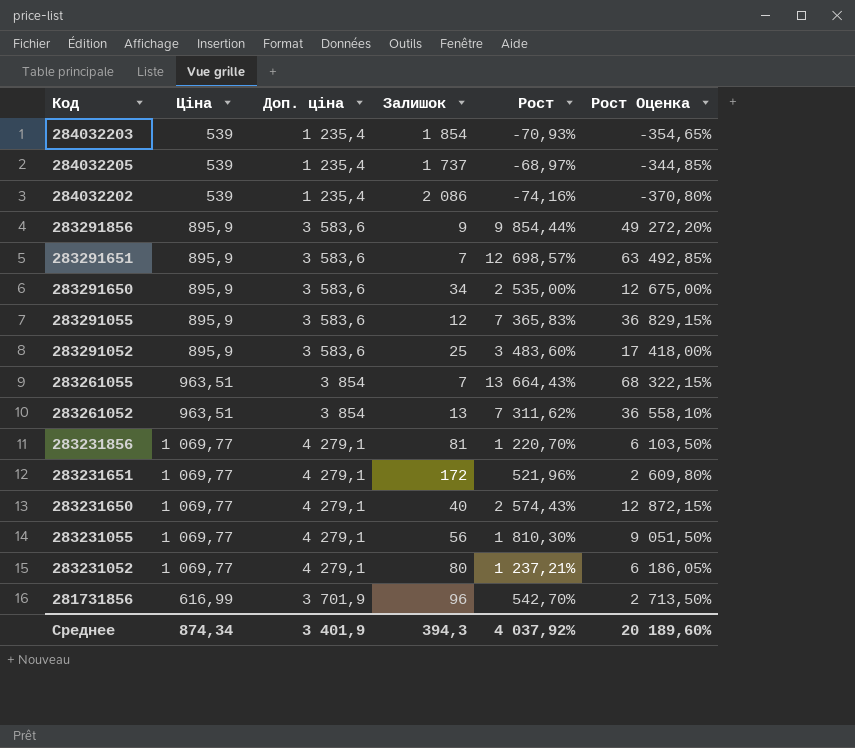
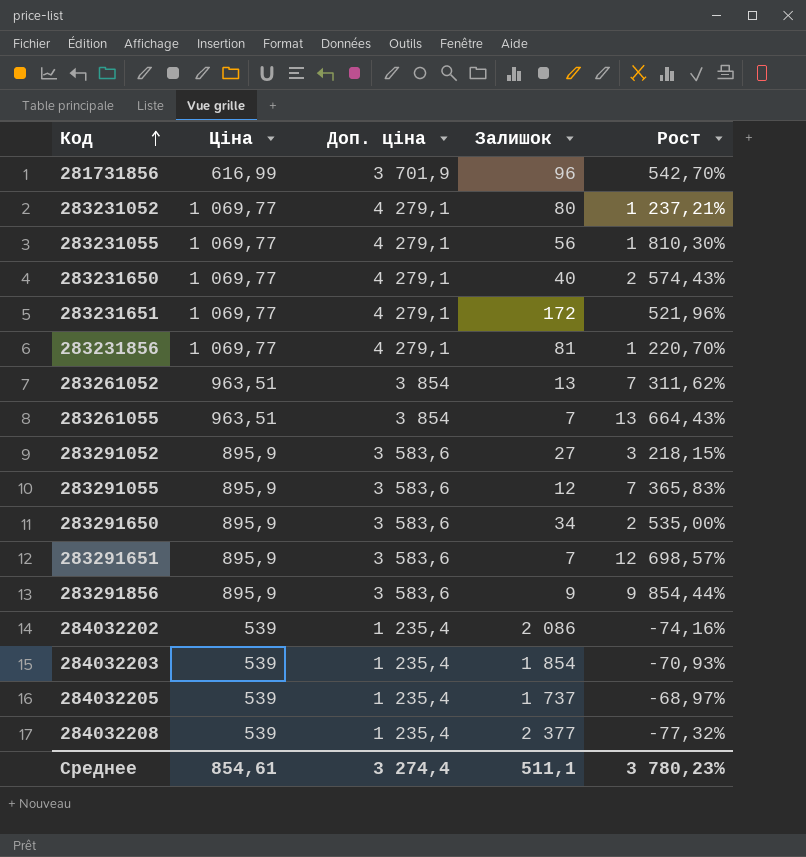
row order: none -> Код ascending
column Рост Оценка | formula: [Рост] * 5 -> none
283291052 | Залишок: 25 -> 27
283291052 | Рост: 3 483,60% -> 3 218,15%
row 284032208: none -> 539 | 1 235,4 | 2 377 | -77,32%
Среднее | Ціна: 874,34 -> 854,61
Среднее | Доп. ціна: 3 401,9 -> 3 274,4
Среднее | Залишок: 394,3 -> 511,1
Среднее | Рост: 4 037,92% -> 3 780,23%

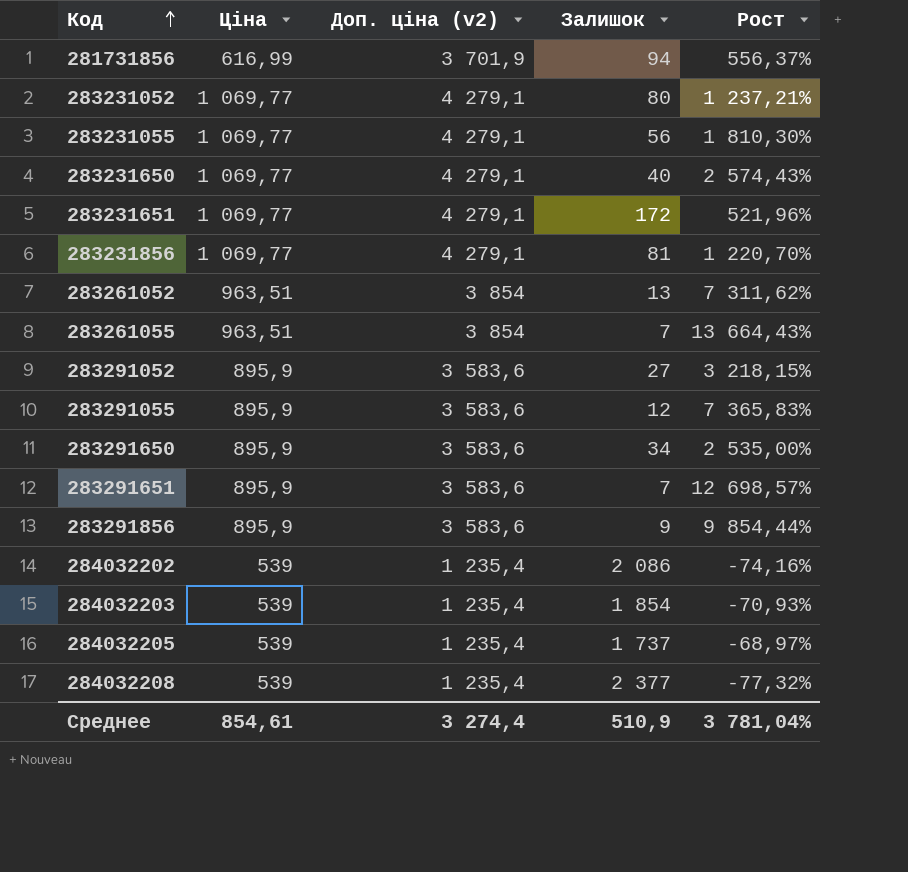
column name: Доп. ціна -> Доп. ціна (v2)
281731856 | Залишок: 96 -> 94
281731856 | Рост: 542,70% -> 556,37%
Среднее | Залишок: 511,1 -> 510,9
Среднее | Рост: 3 780,23% -> 3 781,04%

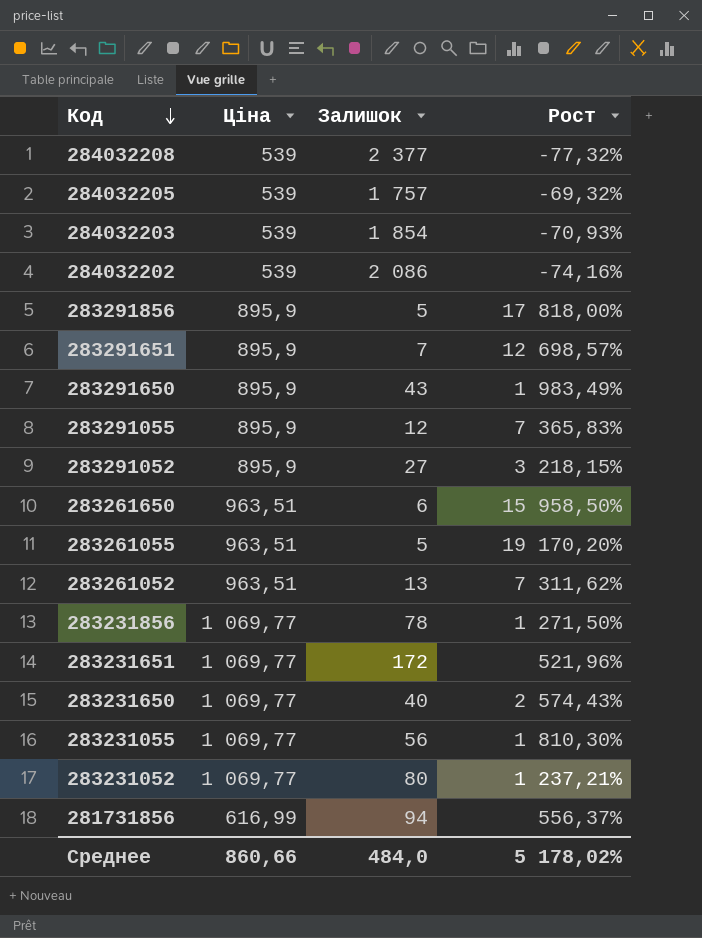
row order: Код ascending -> Код descending
column Доп. ціна (v2) | position: 3 -> none
284032205 | Залишок: 1 737 -> 1 757
284032205 | Рост: -68,97% -> -69,32%
283291856 | Залишок: 9 -> 5
283291856 | Рост: 9 854,44% -> 17 818,00%
283291650 | Залишок: 34 -> 43
283291650 | Рост: 2 535,00% -> 1 983,49%
row 283261650: none -> 963,51 | 6 | 15 958,50%
283261055 | Залишок: 7 -> 5
283261055 | Рост: 13 664,43% -> 19 170,20%
283231856 | Залишок: 81 -> 78
283231856 | Рост: 1 220,70% -> 1 271,50%
Среднее | Ціна: 854,61 -> 860,66
Среднее | Залишок: 510,9 -> 484,0
Среднее | Рост: 3 781,04% -> 5 178,02%

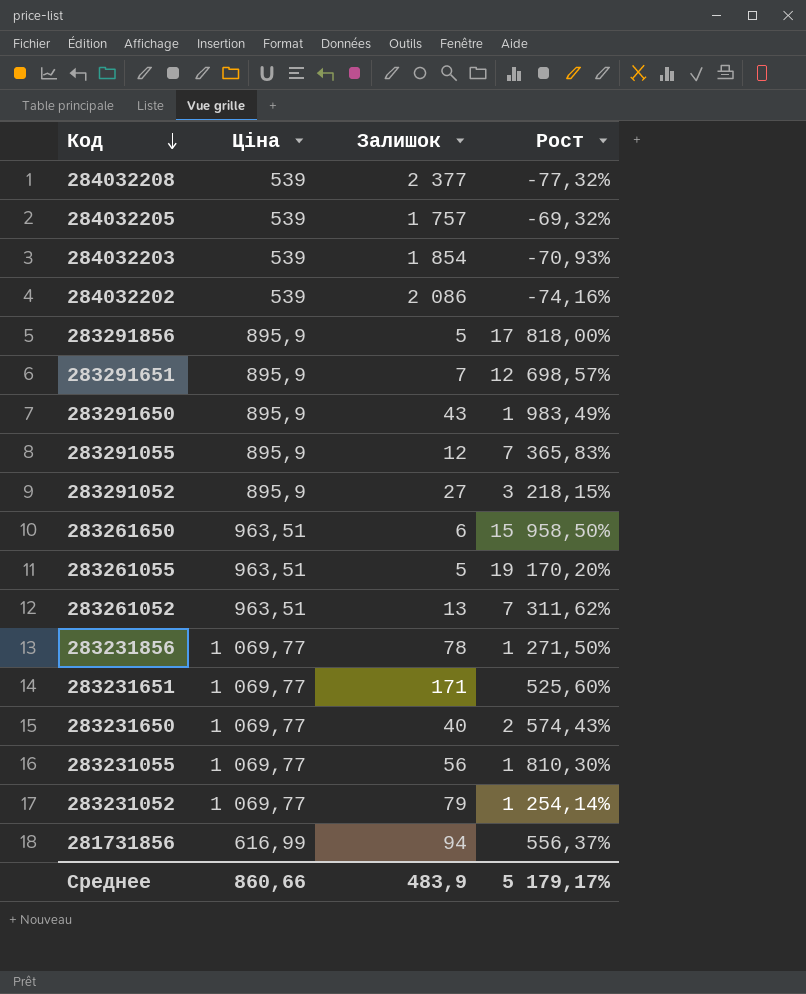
283231651 | Залишок: 172 -> 171
283231651 | Рост: 521,96% -> 525,60%
283231052 | Залишок: 80 -> 79
283231052 | Рост: 1 237,21% -> 1 254,14%
Среднее | Залишок: 484,0 -> 483,9
Среднее | Рост: 5 178,02% -> 5 179,17%

